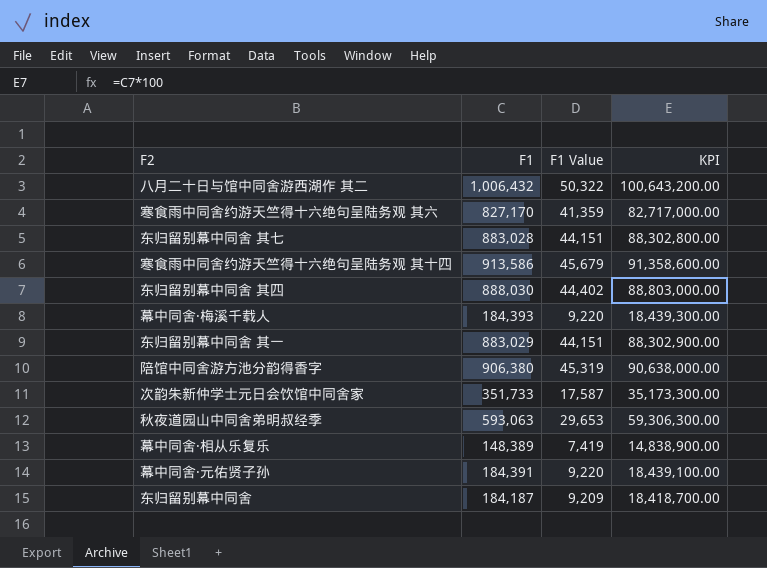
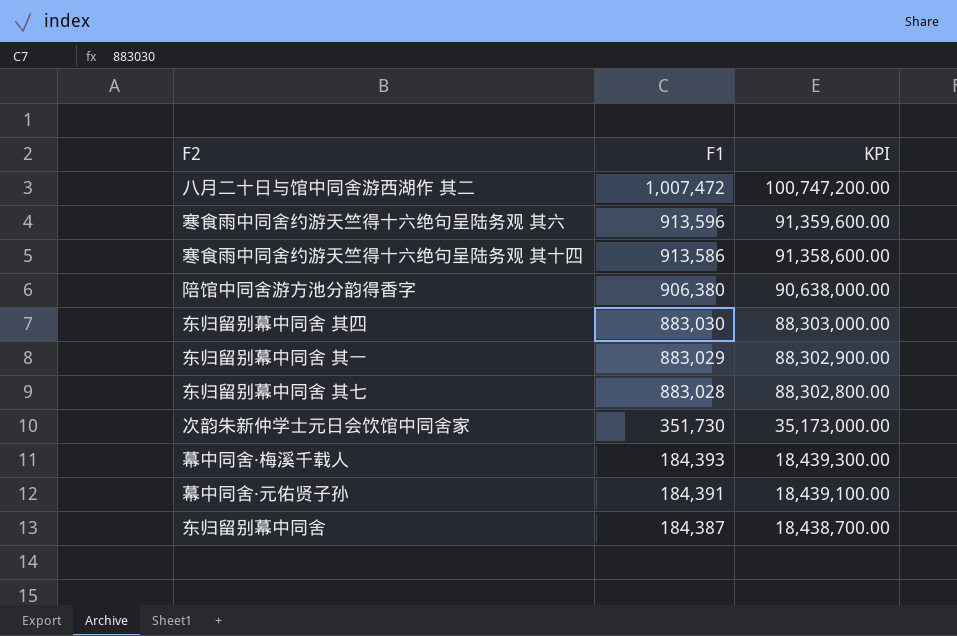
row order: none -> F1 descending
column F1 Value | formula: [F1] * 0.05 -> none
row 秋夜道园山中同舍弟明叔经季: 593,063 | 29,653 | 59,306,300.00 -> none
row 幕中同舍·相从乐复乐: 148,389 | 7,419 | 14,838,900.00 -> none
八月二十日与馆中同舍游西湖作 其二 | F1: 1,006,432 -> 1,007,472
八月二十日与馆中同舍游西湖作 其二 | KPI: 100,643,200.00 -> 100,747,200.00
寒食雨中同舍约游天竺得十六绝句呈陆务观 其六 | F1: 827,170 -> 913,596
寒食雨中同舍约游天竺得十六绝句呈陆务观 其六 | KPI: 82,717,000.00 -> 91,359,600.00
东归留别幕中同舍 其四 | F1: 888,030 -> 883,030
东归留别幕中同舍 其四 | KPI: 88,803,000.00 -> 88,303,000.00
次韵朱新仲学士元日会饮馆中同舍家 | F1: 351,733 -> 351,730
次韵朱新仲学士元日会饮馆中同舍家 | KPI: 35,173,300.00 -> 35,173,000.00
东归留别幕中同舍 | F1: 184,187 -> 184,387
东归留别幕中同舍 | KPI: 18,418,700.00 -> 18,438,700.00

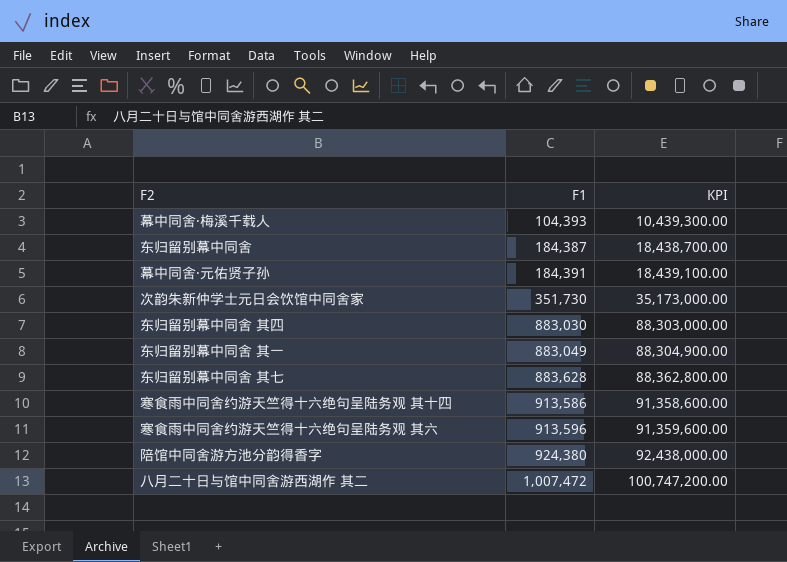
row order: F1 descending -> F1 ascending
幕中同舍·梅溪千载人 | F1: 184,393 -> 104,393
幕中同舍·梅溪千载人 | KPI: 18,439,300.00 -> 10,439,300.00
东归留别幕中同舍 其一 | F1: 883,029 -> 883,049
东归留别幕中同舍 其一 | KPI: 88,302,900.00 -> 88,304,900.00
东归留别幕中同舍 其七 | F1: 883,028 -> 883,628
东归留别幕中同舍 其七 | KPI: 88,302,800.00 -> 88,362,800.00
陪馆中同舍游方池分韵得香字 | F1: 906,380 -> 924,380
陪馆中同舍游方池分韵得香字 | KPI: 90,638,000.00 -> 92,438,000.00

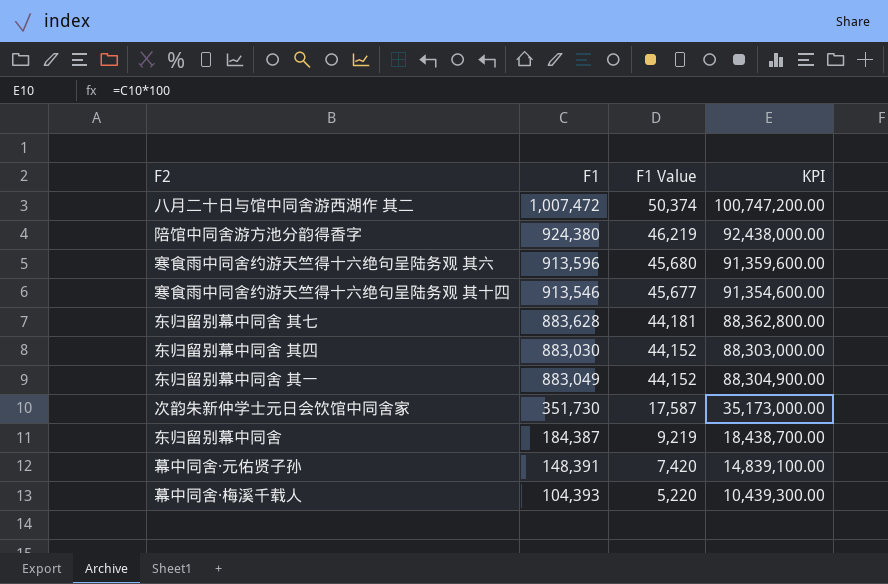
row order: F1 ascending -> F1 Value descending
column F1 Value | formula: none -> [F1] * 0.05
寒食雨中同舍约游天竺得十六绝句呈陆务观 其十四 | F1: 913,586 -> 913,546
寒食雨中同舍约游天竺得十六绝句呈陆务观 其十四 | KPI: 91,358,600.00 -> 91,354,600.00
幕中同舍·元佑贤子孙 | F1: 184,391 -> 148,391
幕中同舍·元佑贤子孙 | KPI: 18,439,100.00 -> 14,839,100.00

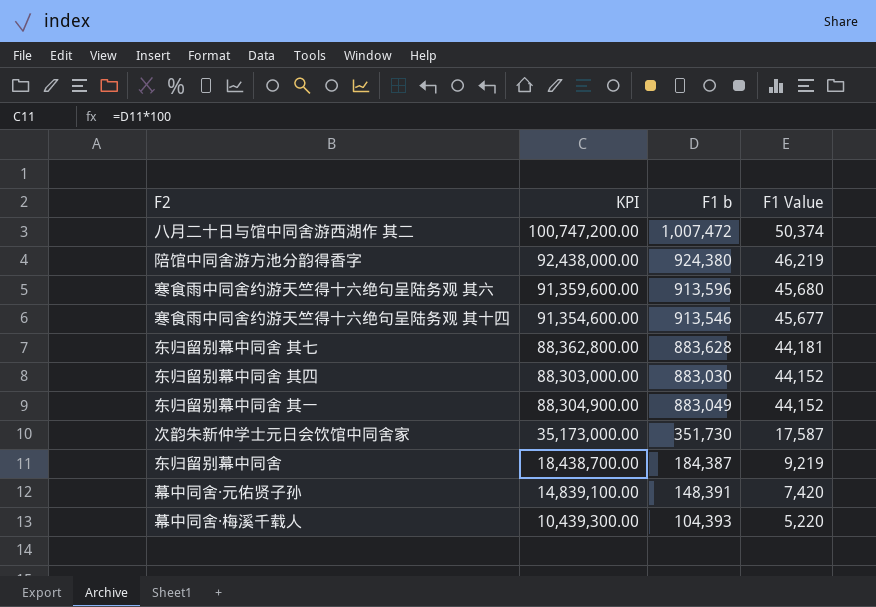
column KPI | position: 4 -> 2
column name: F1 -> F1 b

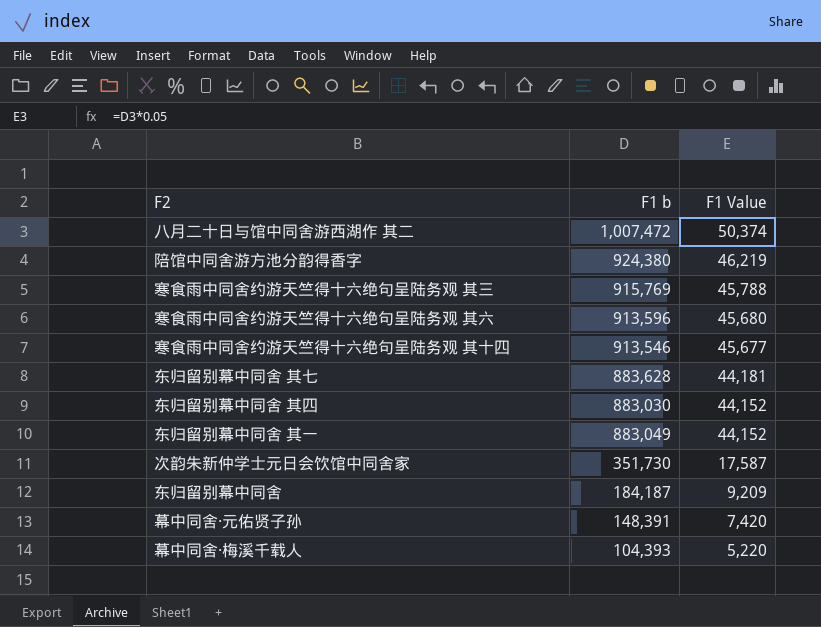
column KPI | formula: [F1 b] * 100 -> none
row 寒食雨中同舍约游天竺得十六绝句呈陆务观 其三: none -> 915,769 | 45,788
东归留别幕中同舍 | F1 b: 184,387 -> 184,187
东归留别幕中同舍 | F1 Value: 9,219 -> 9,209

